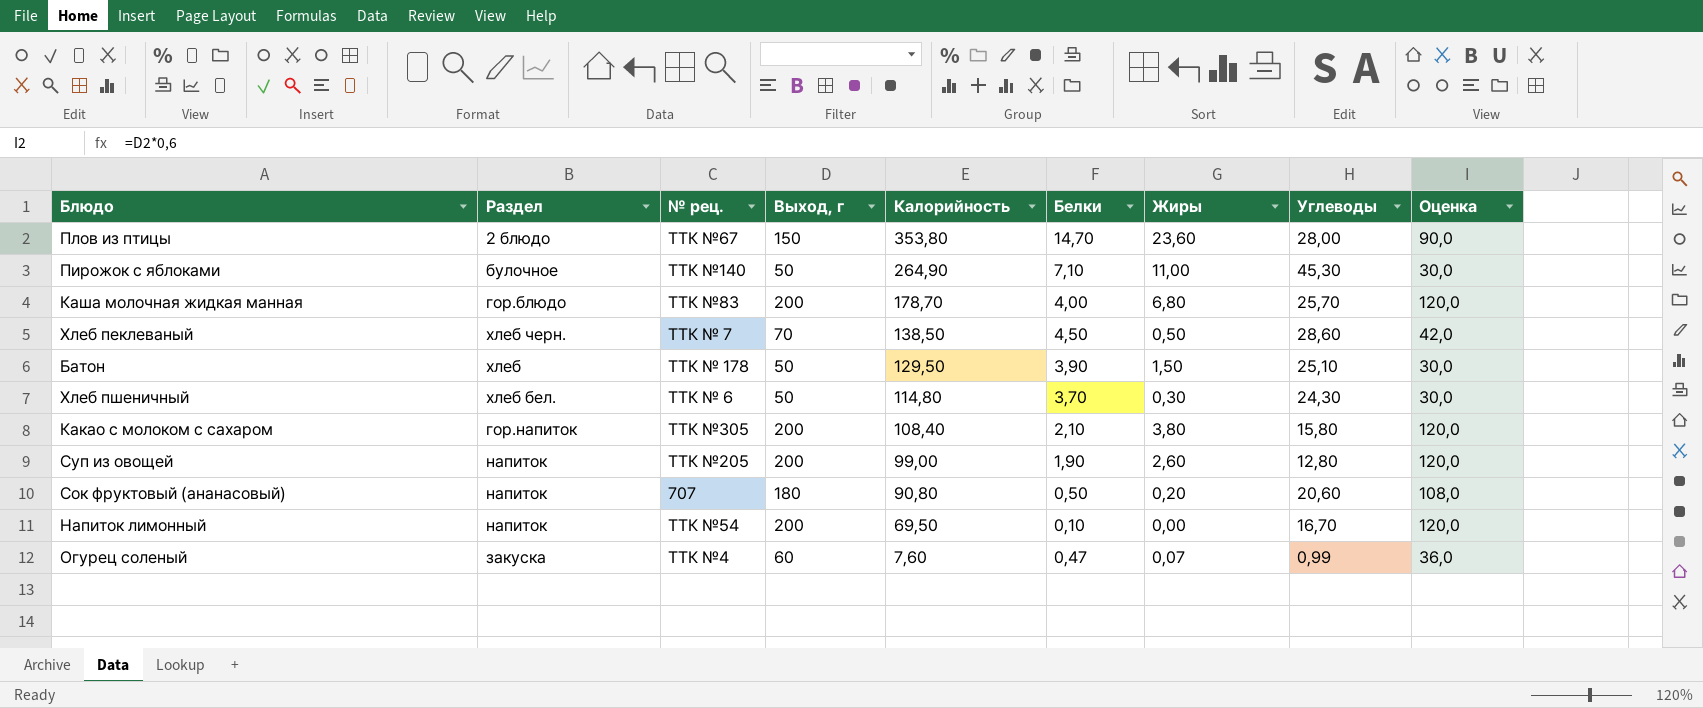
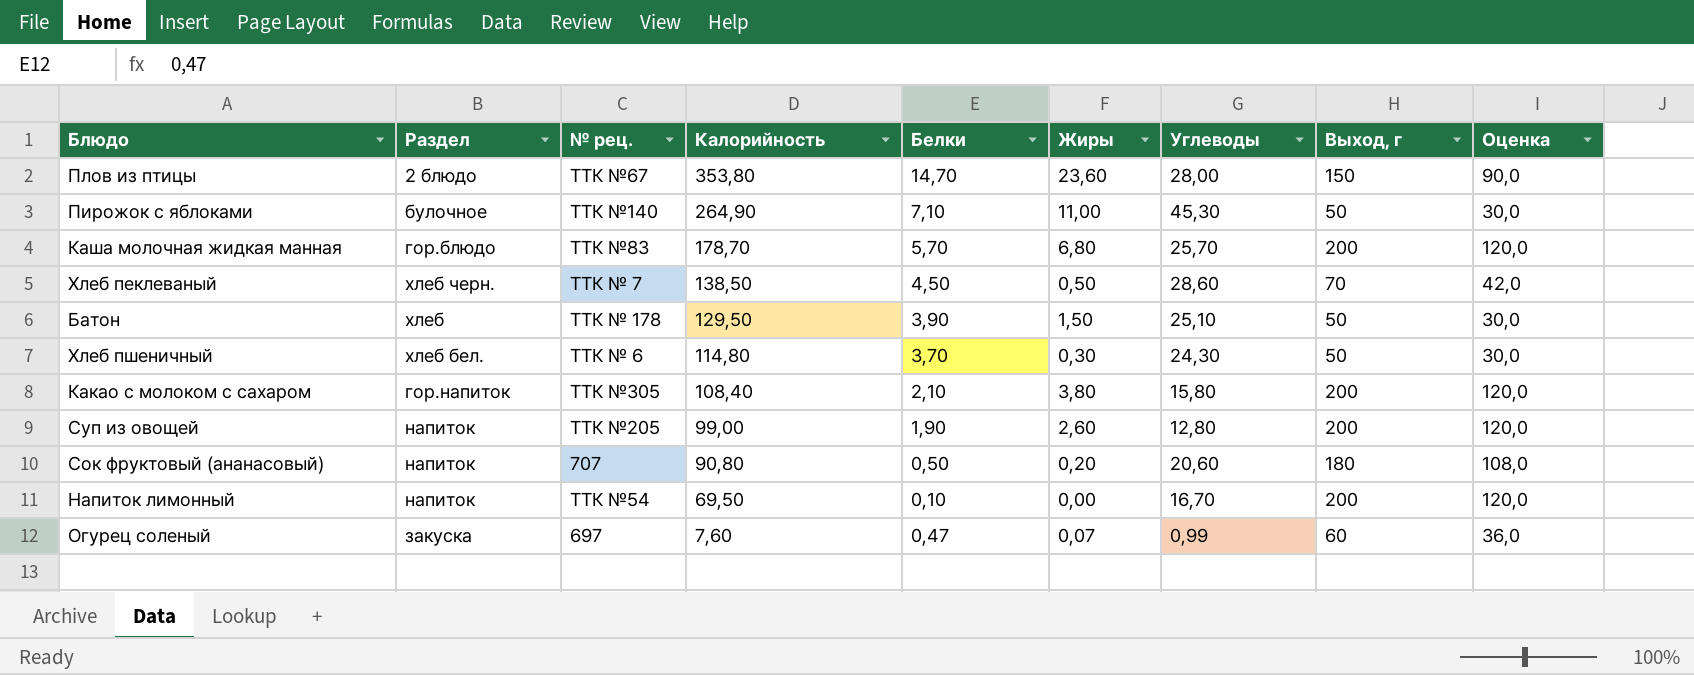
column Выход, г | position: 4 -> 8
Каша молочная жидкая манная | Белки: 4,00 -> 5,70
Огурец соленый | № рец.: ТТК №4 -> 697

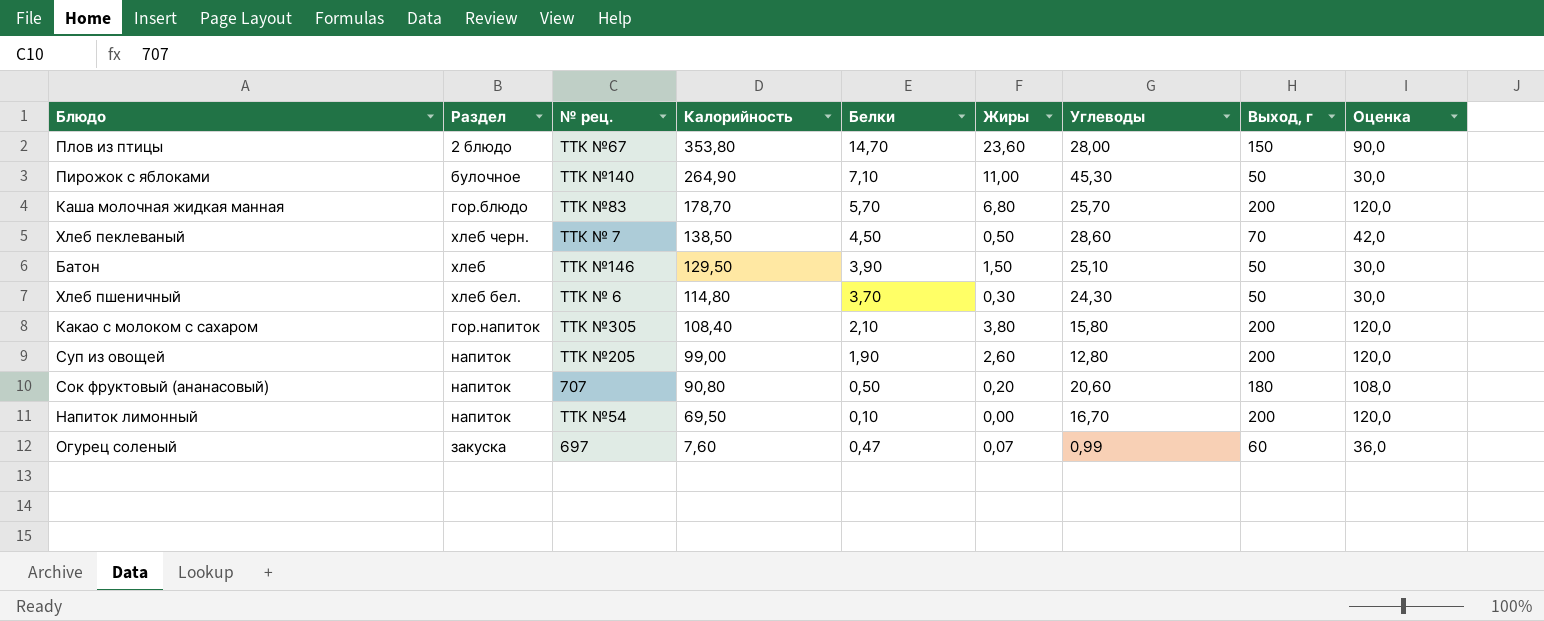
Батон | № рец.: ТТК № 178 -> ТТК №146

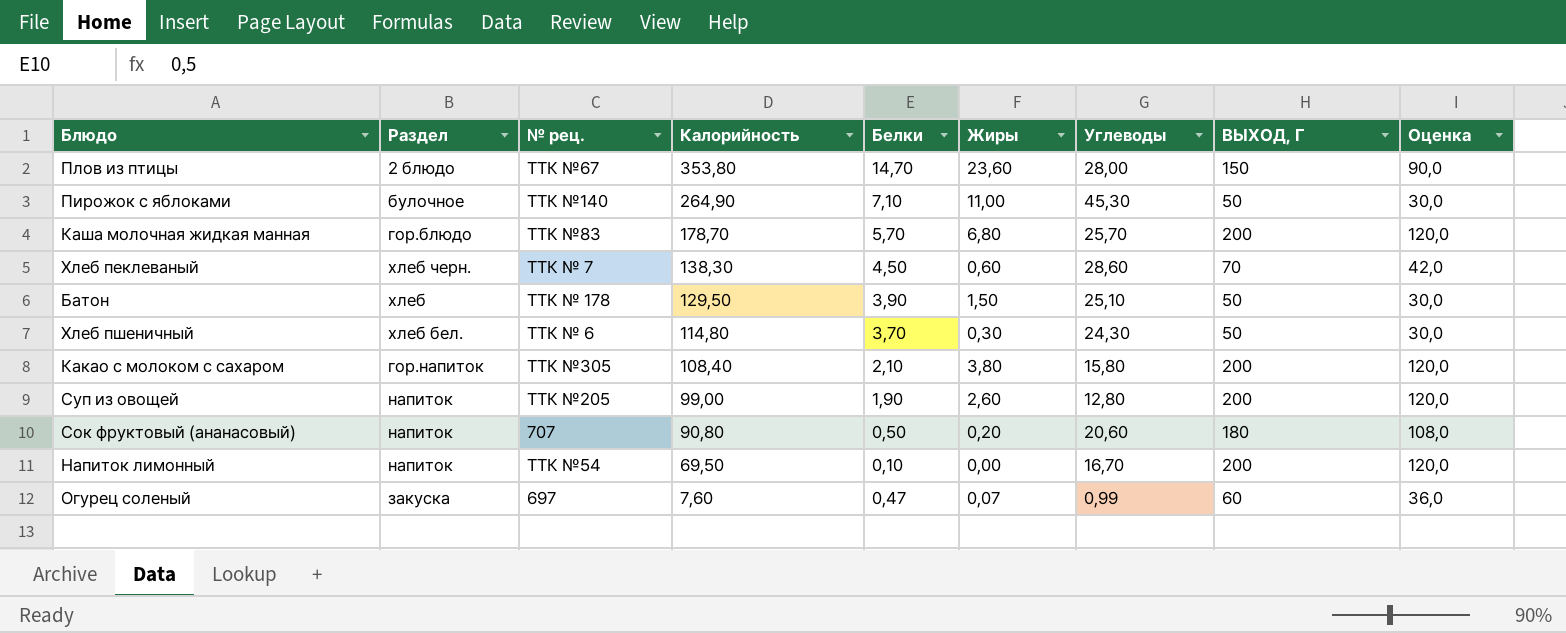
column name: Выход, г -> ВЫХОД, Г
Хлеб пеклеваный | Калорийность: 138,50 -> 138,30
Хлеб пеклеваный | Жиры: 0,50 -> 0,60
Батон | № рец.: ТТК №146 -> ТТК № 178

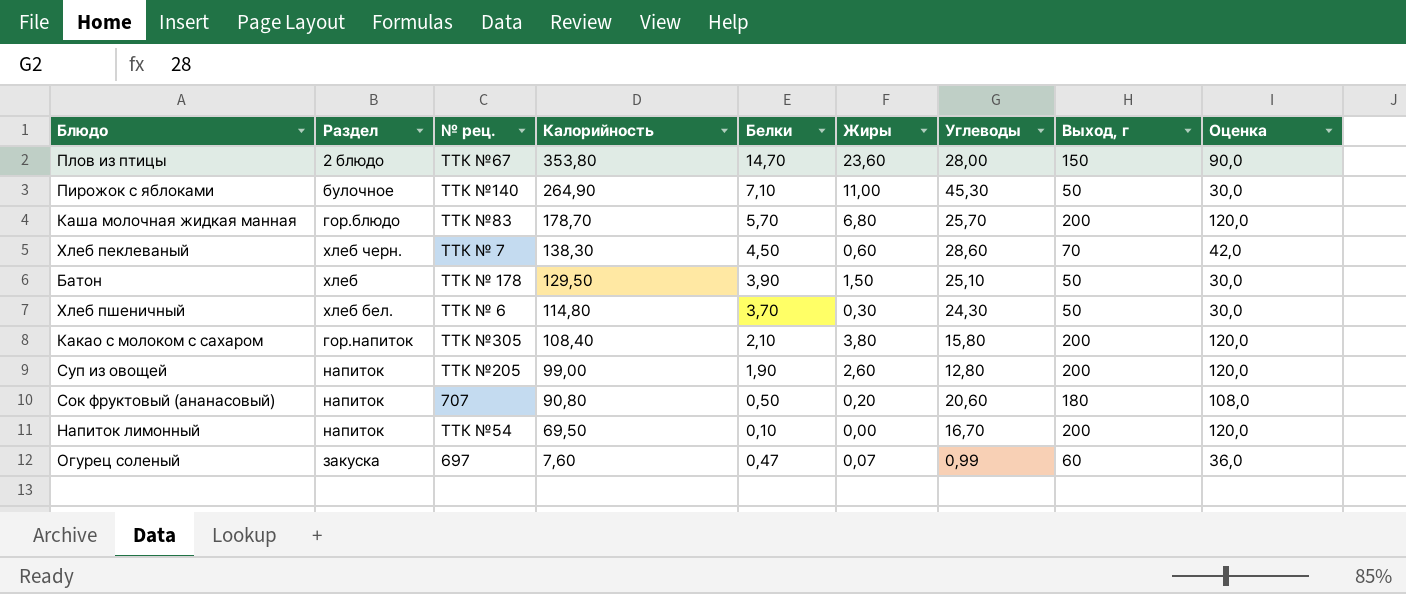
column name: ВЫХОД, Г -> Выход, г

